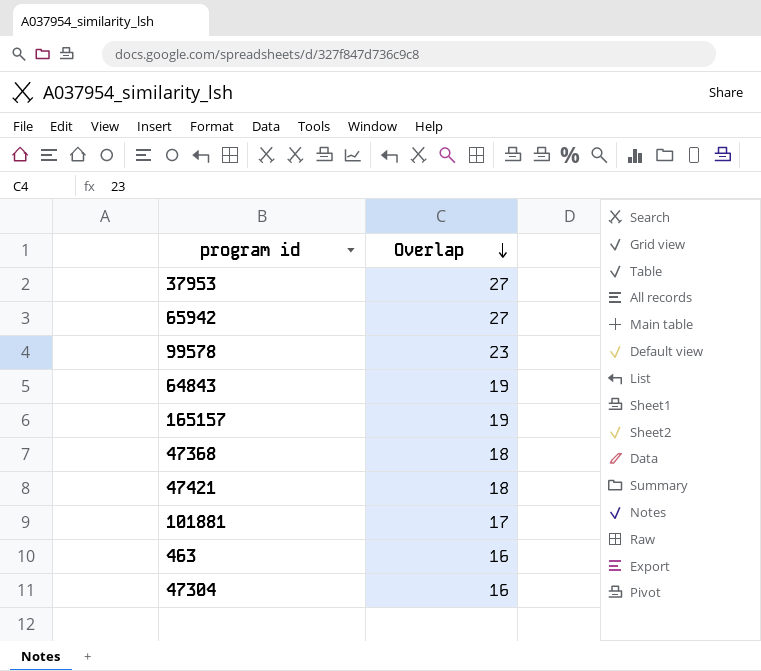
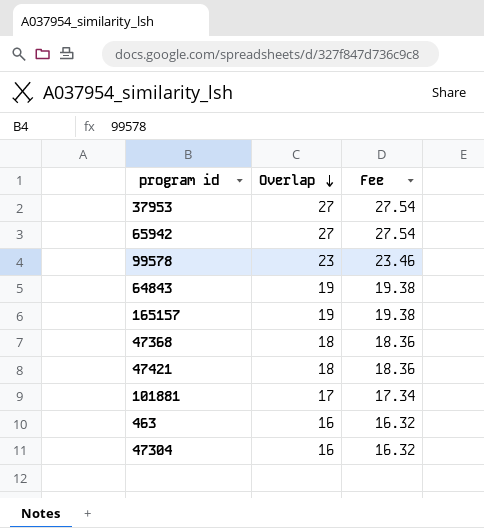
column Fee | formula: none -> [Overlap] * 1.02

